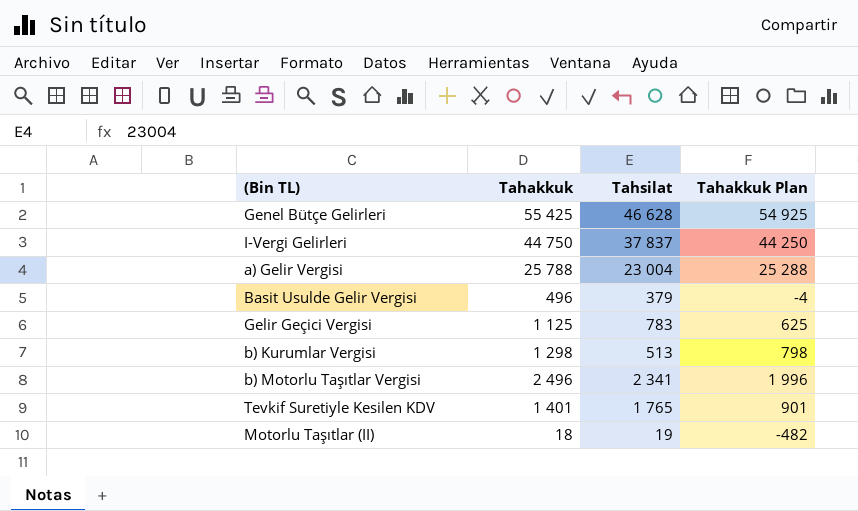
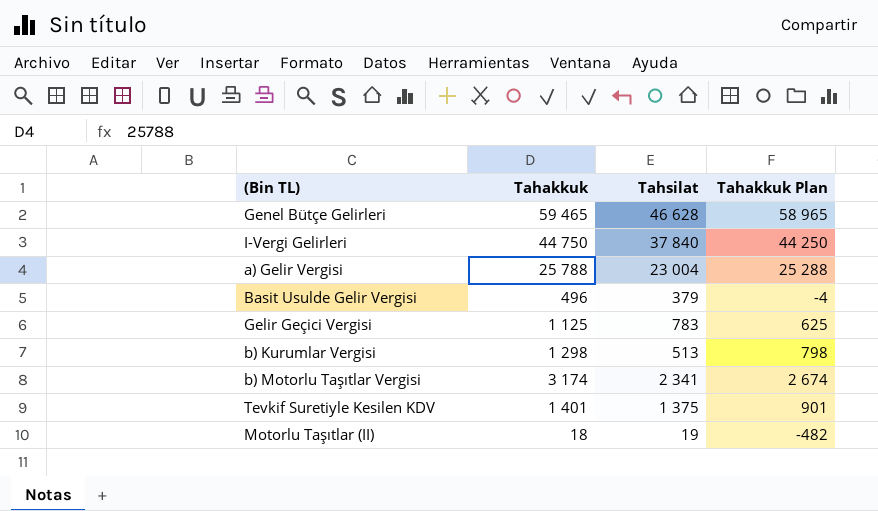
Genel Bütçe Gelirleri | Tahakkuk: 55 425 -> 59 465
Genel Bütçe Gelirleri | Tahakkuk Plan: 54 925 -> 58 965
I-Vergi Gelirleri | Tahsilat: 37 837 -> 37 840
b) Motorlu Taşıtlar Vergisi | Tahakkuk: 2 496 -> 3 174
b) Motorlu Taşıtlar Vergisi | Tahakkuk Plan: 1 996 -> 2 674
Tevkif Suretiyle Kesilen KDV | Tahsilat: 1 765 -> 1 375

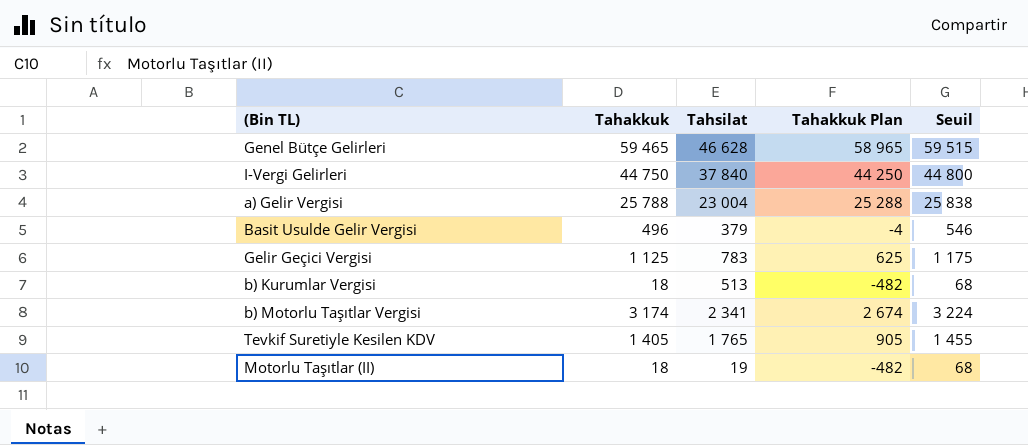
column Seuil | formula: none -> [Tahakkuk] + 50
b) Kurumlar Vergisi | Tahakkuk: 1 298 -> 18
b) Kurumlar Vergisi | Tahakkuk Plan: 798 -> -482
Tevkif Suretiyle Kesilen KDV | Tahakkuk: 1 401 -> 1 405
Tevkif Suretiyle Kesilen KDV | Tahsilat: 1 375 -> 1 765
Tevkif Suretiyle Kesilen KDV | Tahakkuk Plan: 901 -> 905

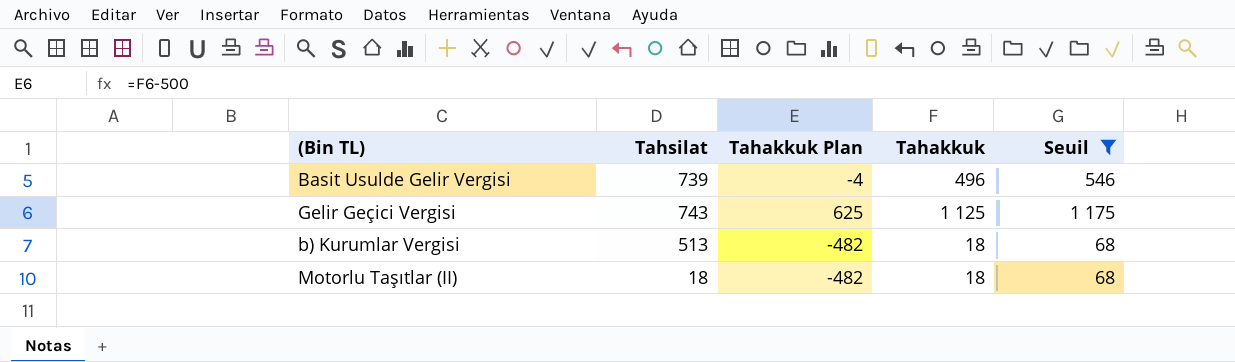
filter: none -> Seuil <= 1 175
column Tahakkuk | position: 2 -> 4
Basit Usulde Gelir Vergisi | Tahsilat: 379 -> 739
Gelir Geçici Vergisi | Tahsilat: 783 -> 743
Motorlu Taşıtlar (II) | Tahsilat: 19 -> 18

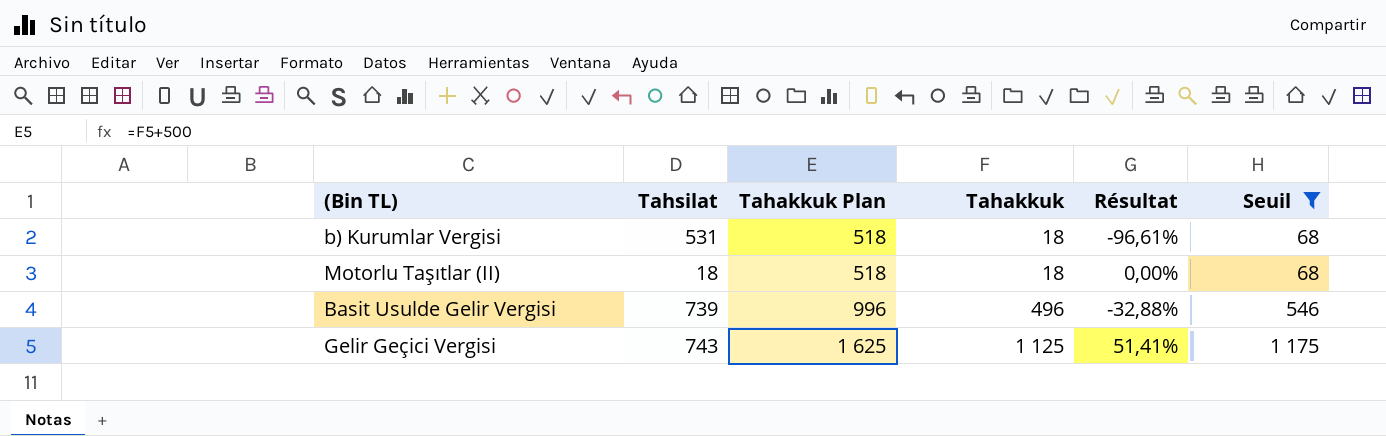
row order: none -> Tahakkuk Plan ascending
column Tahakkuk Plan | formula: [Tahakkuk] - 500 -> [Tahakkuk] + 500
column Résultat | formula: none -> ([Tahakkuk] - [Tahsilat]) / [Tahsilat]
b) Kurumlar Vergisi | Tahsilat: 513 -> 531

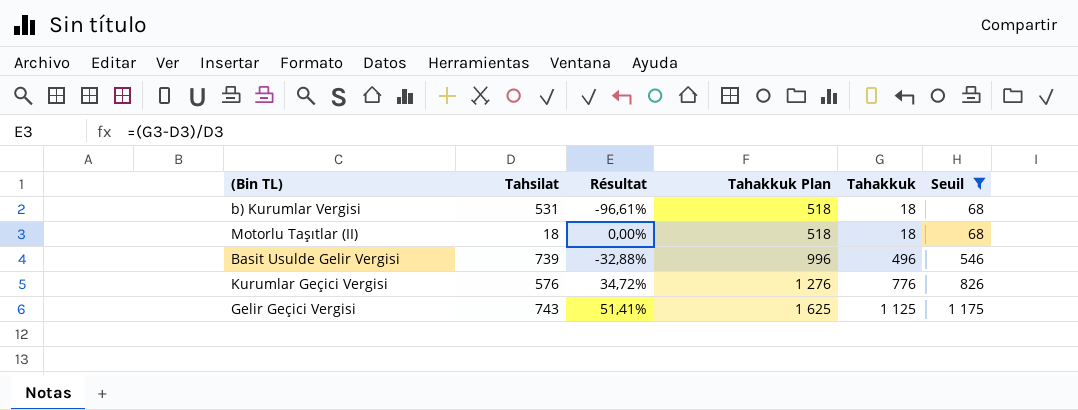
column Résultat | position: 5 -> 3
row Kurumlar Geçici Vergisi: none -> 576 | 34,72% | 1 276 | 776 | 826

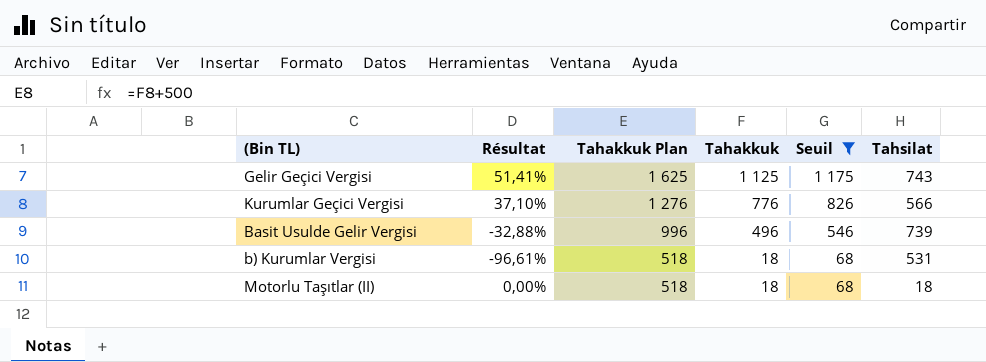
row order: Tahakkuk Plan ascending -> Tahakkuk Plan descending
column Tahsilat | position: 2 -> 6
Kurumlar Geçici Vergisi | Résultat: 34,72% -> 37,10%
Kurumlar Geçici Vergisi | Tahsilat: 576 -> 566

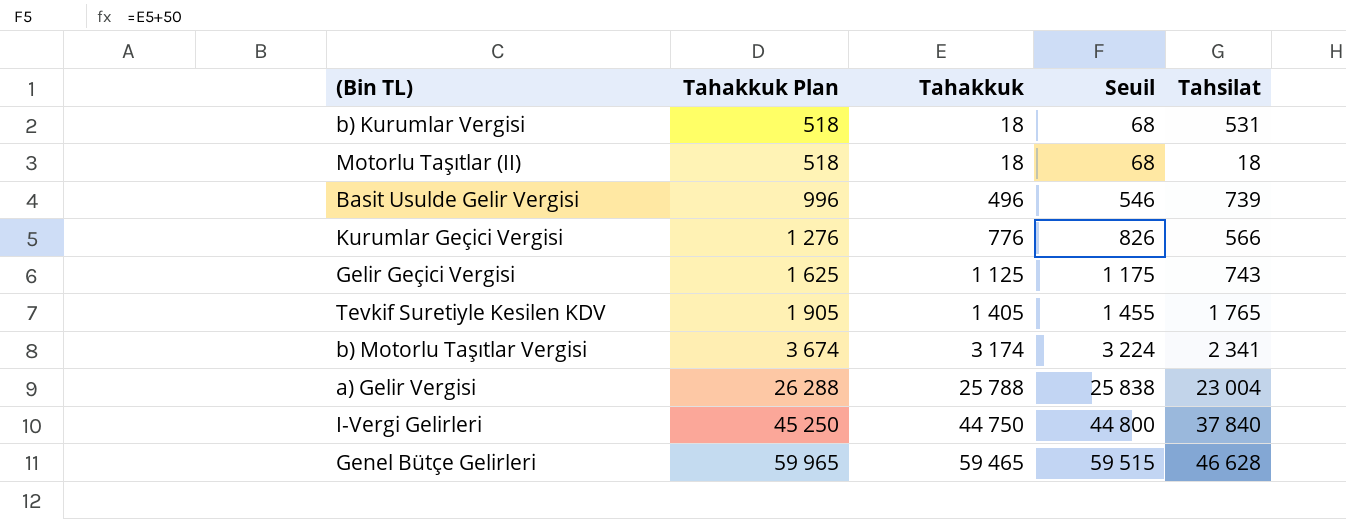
filter: Seuil <= 1 175 -> none
row order: Tahakkuk Plan descending -> Tahakkuk Plan ascending
column Résultat | formula: ([Tahakkuk] - [Tahsilat]) / [Tahsilat] -> none

